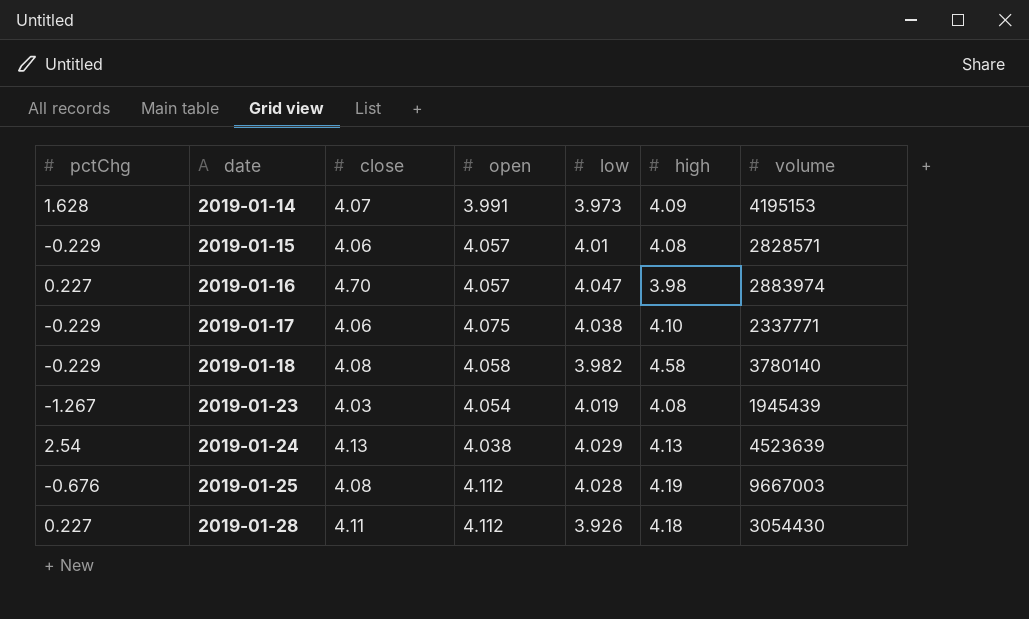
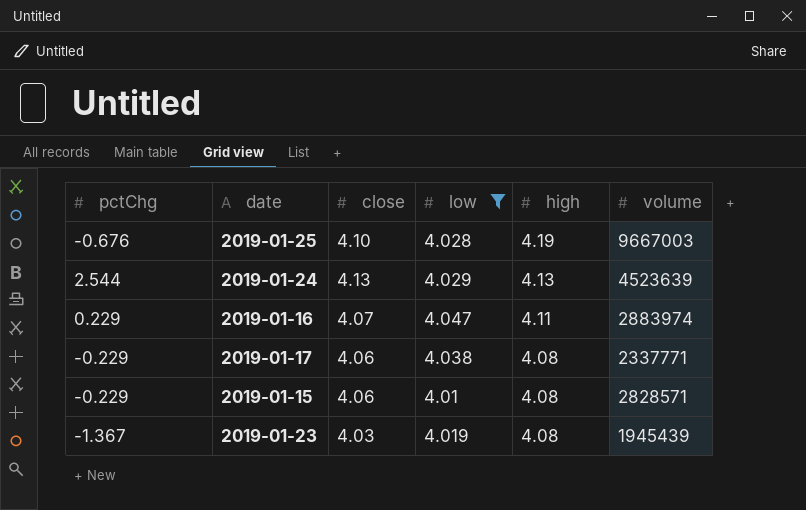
filter: none -> low >= 4.01
row order: date ascending -> high descending
column open | position: 4 -> none
2019-01-25 | close: 4.08 -> 4.10
2019-01-24 | pctChg: 2.54 -> 2.544
2019-01-16 | pctChg: 0.227 -> 0.229
2019-01-16 | close: 4.70 -> 4.07
2019-01-16 | high: 3.98 -> 4.11
2019-01-17 | high: 4.10 -> 4.08
2019-01-23 | pctChg: -1.267 -> -1.367

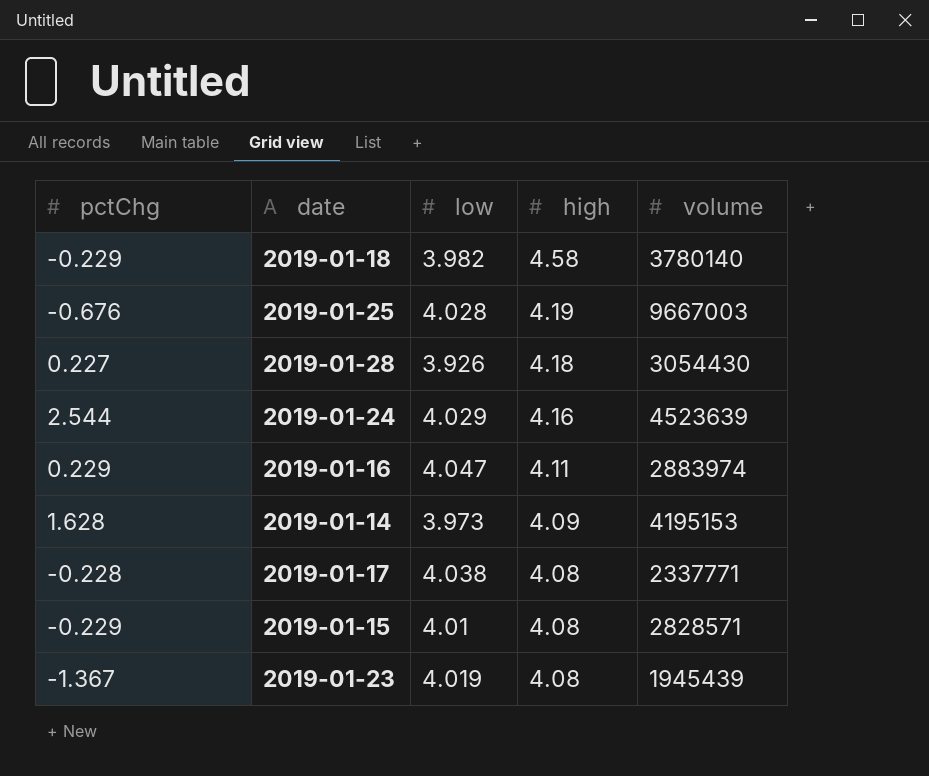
filter: low >= 4.01 -> none
column close | position: 3 -> none
2019-01-24 | high: 4.13 -> 4.16
2019-01-17 | pctChg: -0.229 -> -0.228

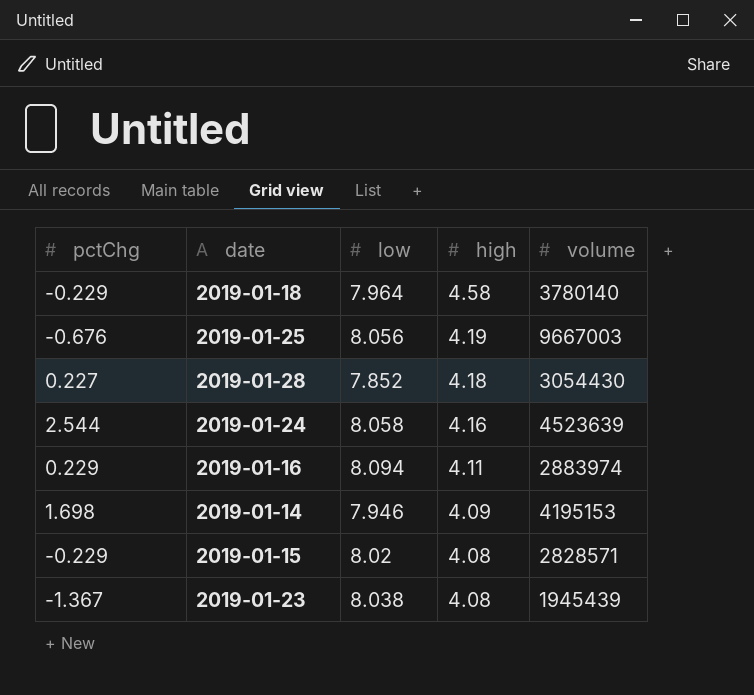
row 2019-01-17: -0.228 | 4.038 | 4.08 | 2337771 -> none
2019-01-18 | low: 3.982 -> 7.964
2019-01-25 | low: 4.028 -> 8.056
2019-01-28 | low: 3.926 -> 7.852
2019-01-24 | low: 4.029 -> 8.058
2019-01-16 | low: 4.047 -> 8.094
2019-01-14 | pctChg: 1.628 -> 1.698
2019-01-14 | low: 3.973 -> 7.946
2019-01-15 | low: 4.01 -> 8.02
2019-01-23 | low: 4.019 -> 8.038

